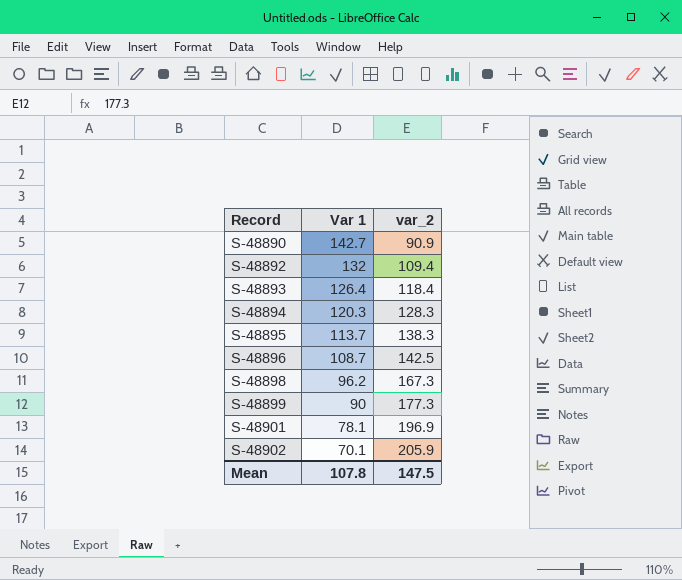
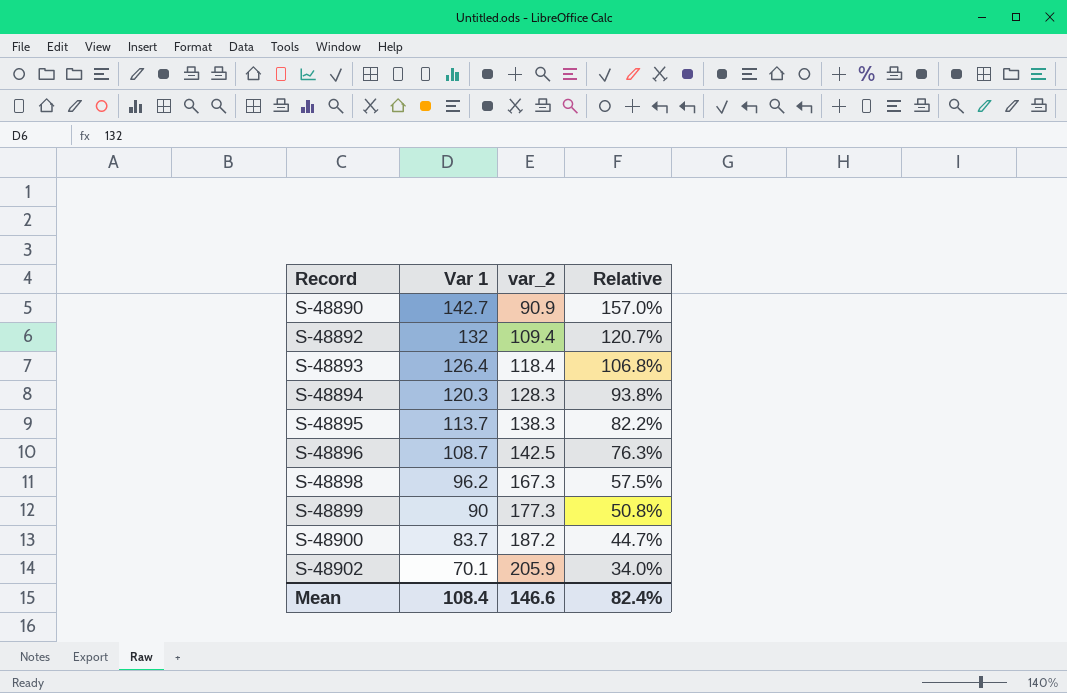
column Relative | formula: none -> [Var 1] / [var_2]
row S-48901: 78.1 | 196.9 -> none
row S-48900: none -> 83.7 | 187.2 | 44.7%
Mean | Var 1: 107.8 -> 108.4
Mean | var_2: 147.5 -> 146.6

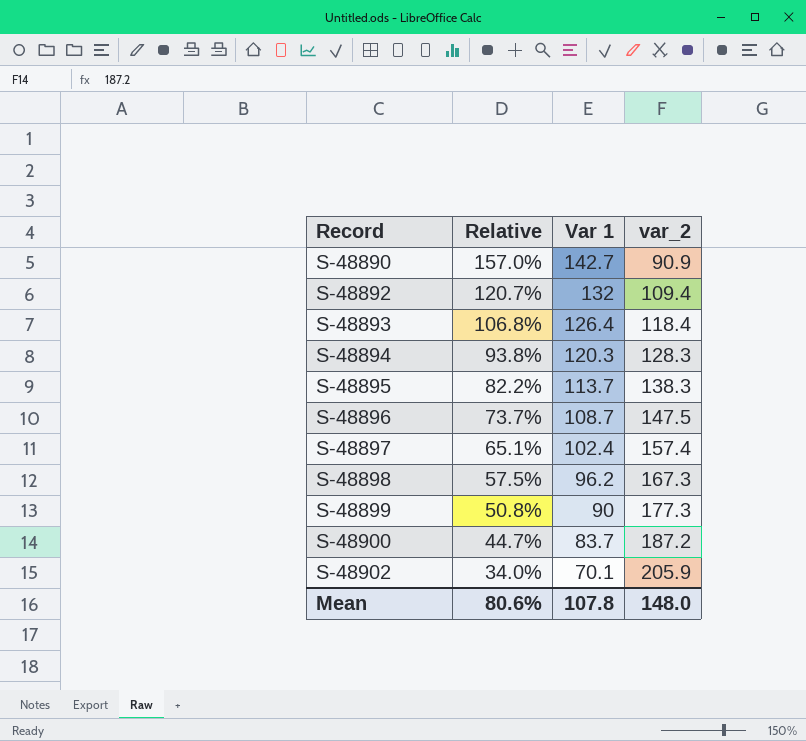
column Relative | position: 4 -> 2
S-48896 | Relative: 76.3% -> 73.7%
S-48896 | var_2: 142.5 -> 147.5
row S-48897: none -> 65.1% | 102.4 | 157.4
Mean | Relative: 82.4% -> 80.6%
Mean | Var 1: 108.4 -> 107.8
Mean | var_2: 146.6 -> 148.0

